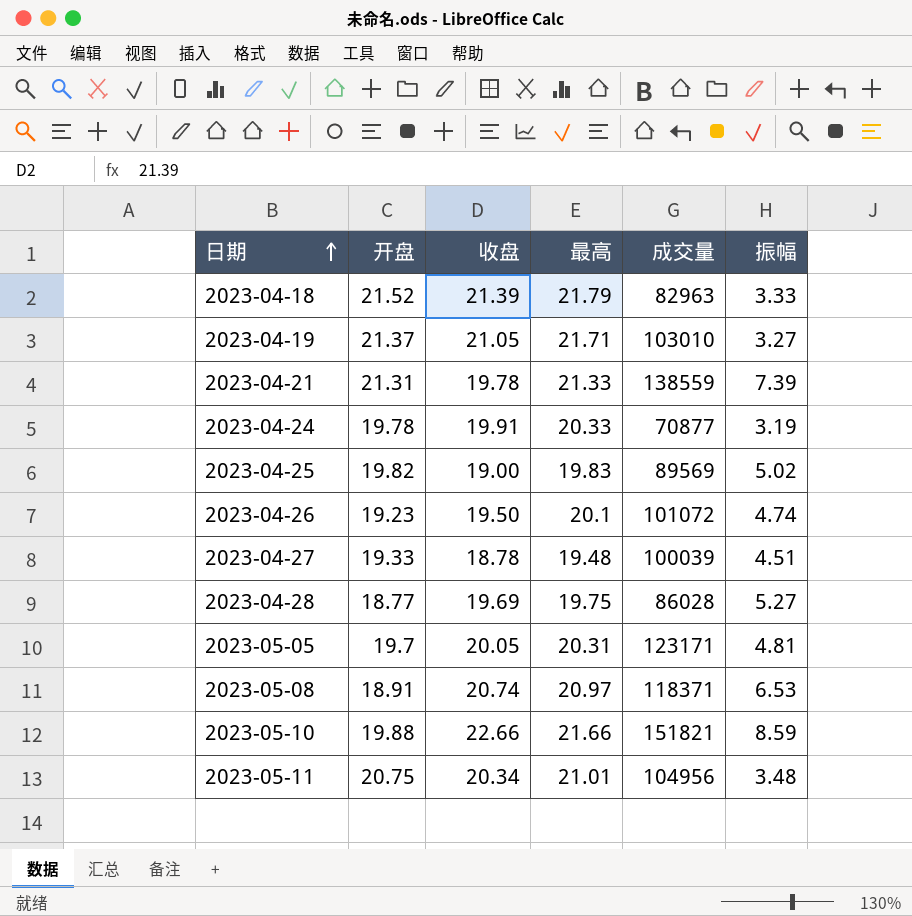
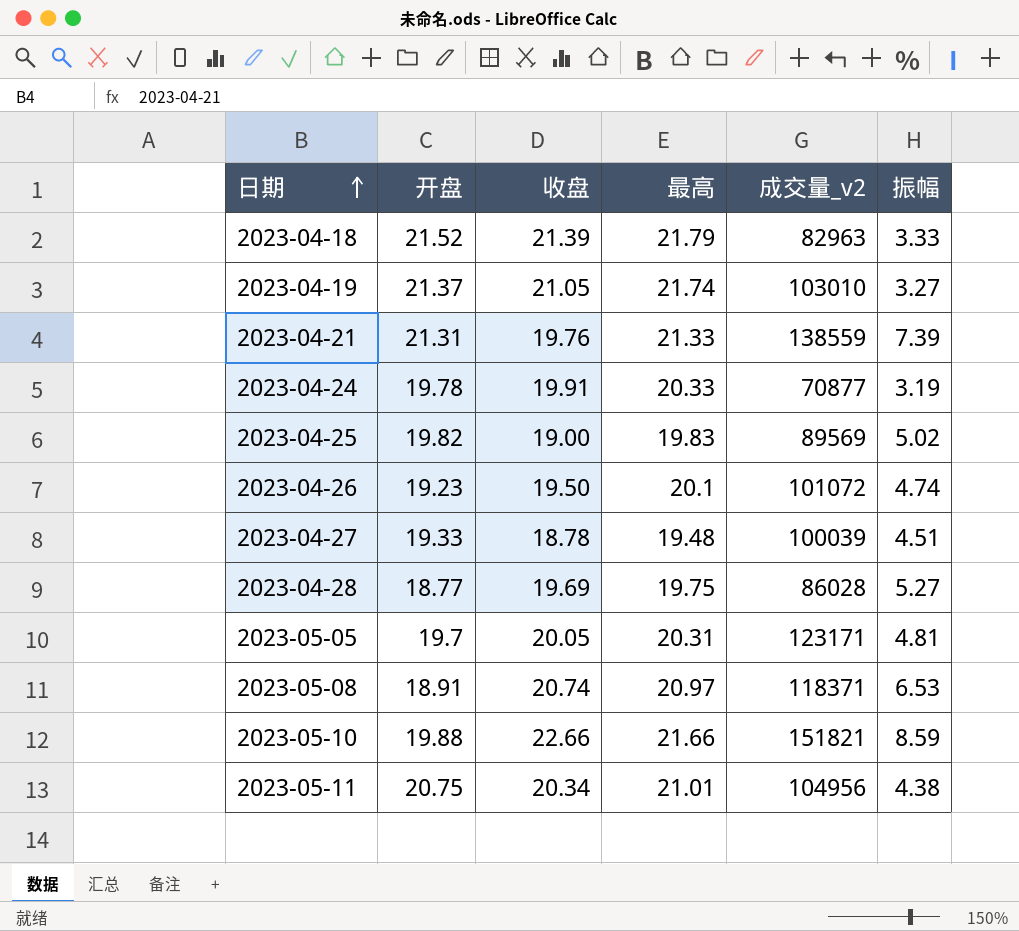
column name: 成交量 -> 成交量_v2
2023-04-19 | 最高: 21.71 -> 21.74
2023-04-21 | 收盘: 19.78 -> 19.76
2023-05-11 | 振幅: 3.48 -> 4.38

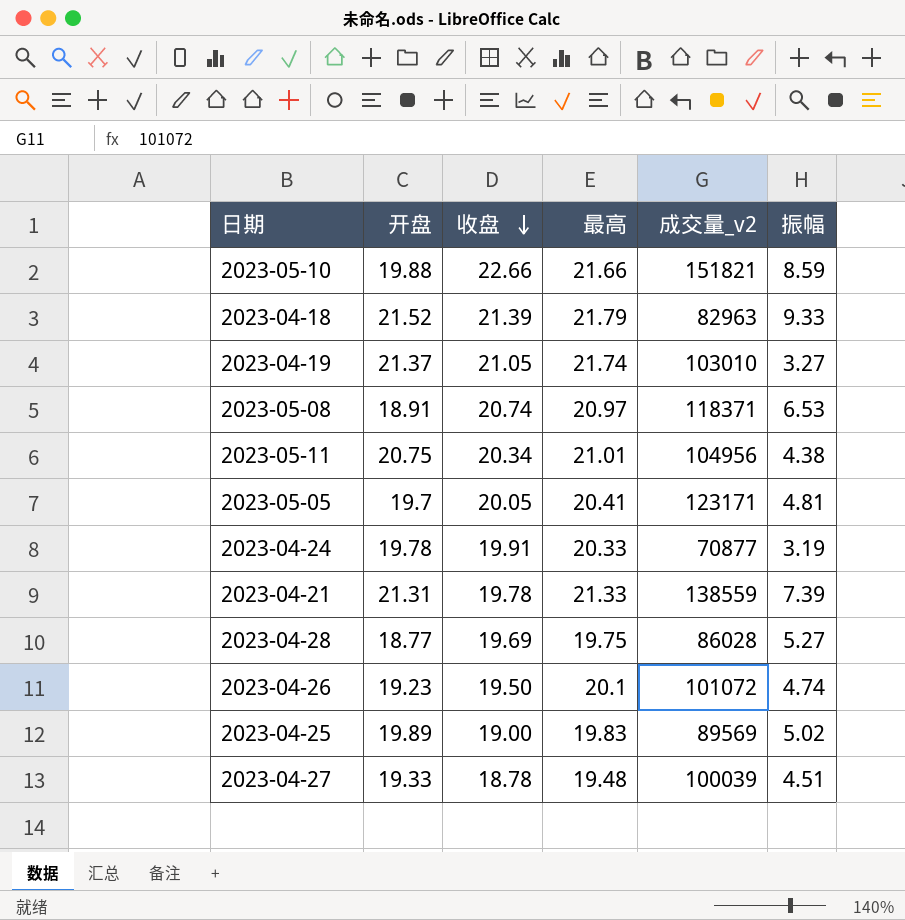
row order: 日期 ascending -> 收盘 descending
2023-04-18 | 振幅: 3.33 -> 9.33
2023-05-05 | 最高: 20.31 -> 20.41
2023-04-21 | 收盘: 19.76 -> 19.78
2023-04-25 | 开盘: 19.82 -> 19.89

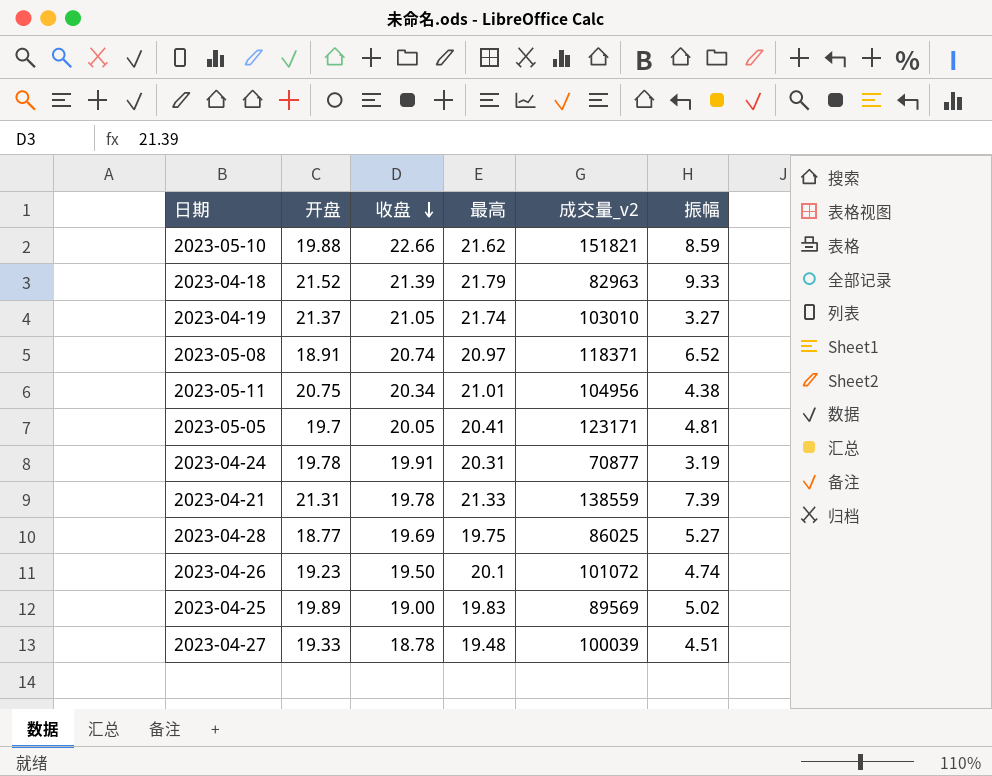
2023-05-10 | 最高: 21.66 -> 21.62
2023-05-08 | 振幅: 6.53 -> 6.52
2023-04-24 | 最高: 20.33 -> 20.31
2023-04-28 | 成交量_v2: 86028 -> 86025

